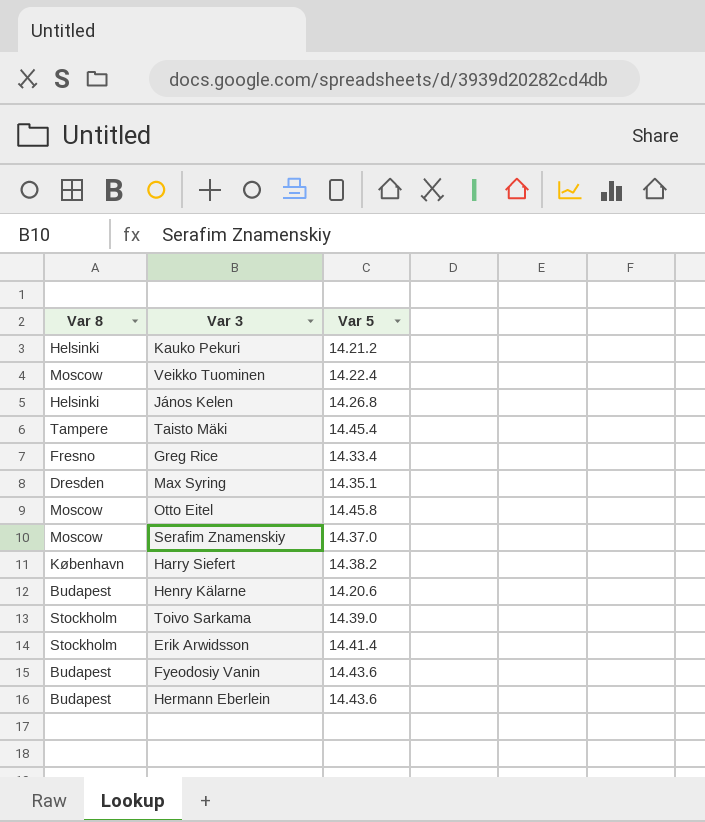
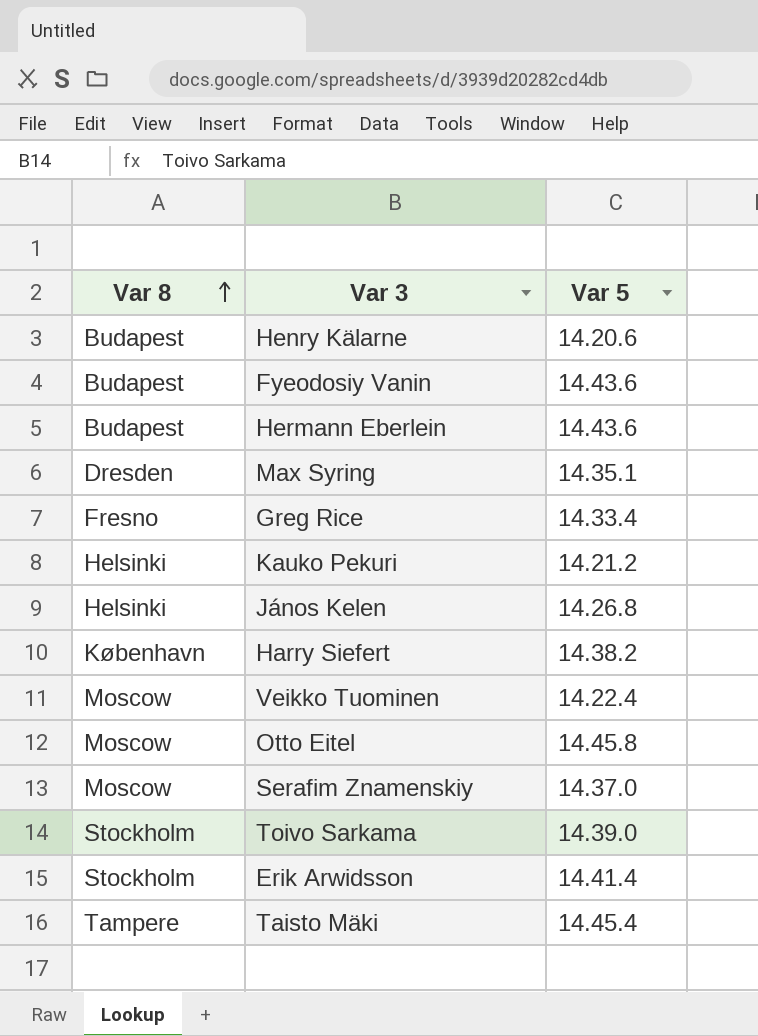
row order: none -> Var 8 ascending

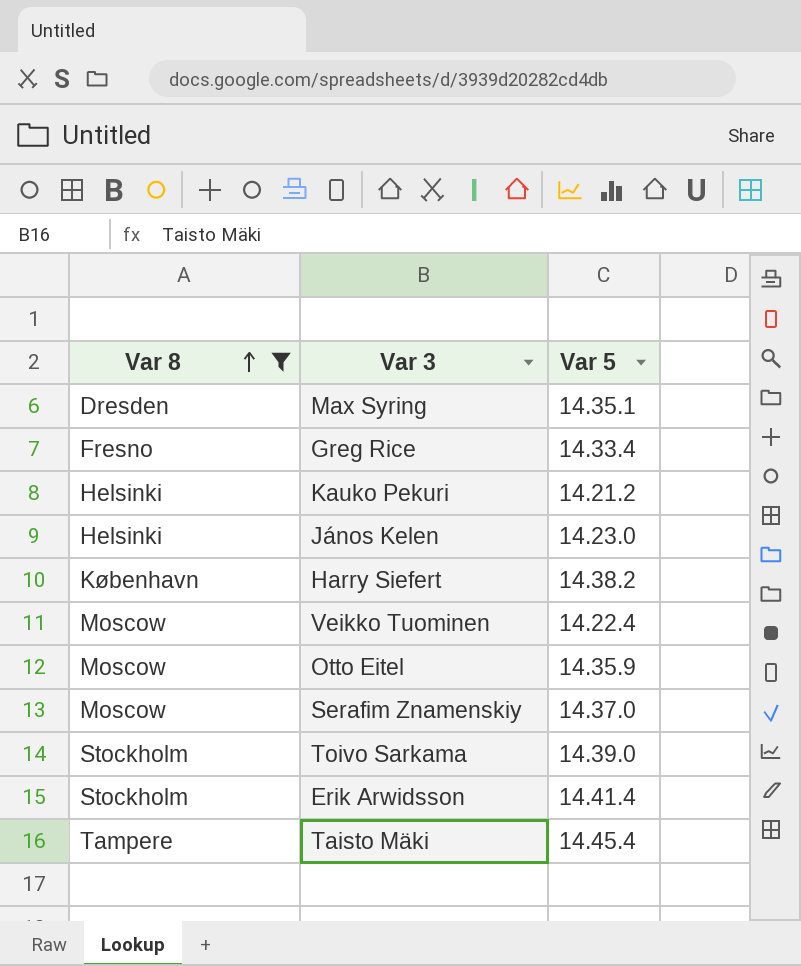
filter: none -> Var 8 != Budapest
János Kelen | Var 5: 14.26.8 -> 14.23.0
Otto Eitel | Var 5: 14.45.8 -> 14.35.9

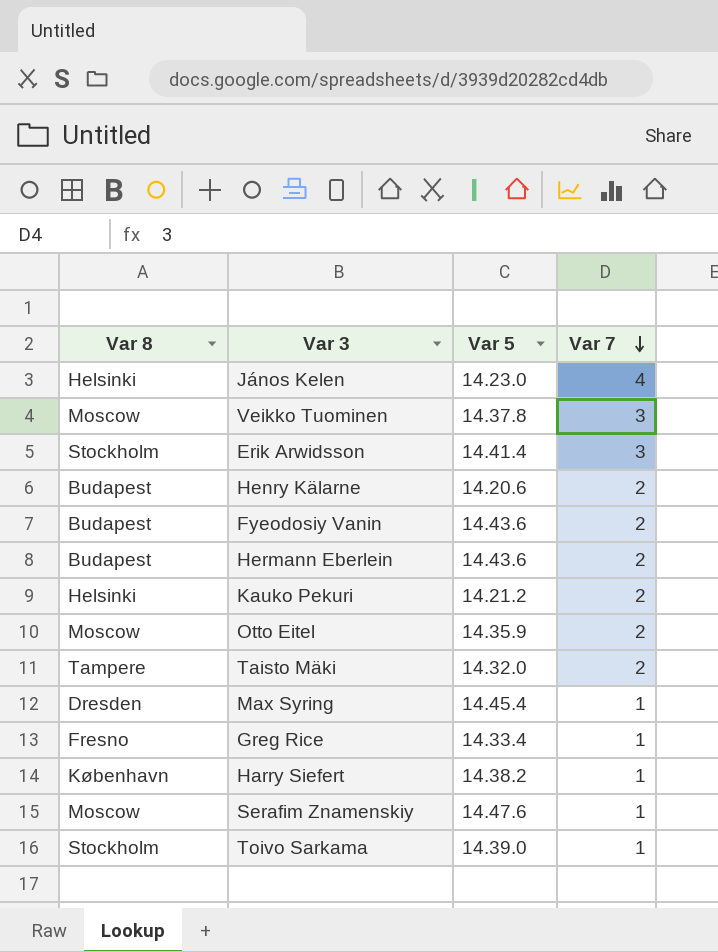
filter: Var 8 != Budapest -> none
row order: Var 8 ascending -> Var 7 descending
column Var 7 | position: none -> 4
Veikko Tuominen | Var 5: 14.22.4 -> 14.37.8
Taisto Mäki | Var 5: 14.45.4 -> 14.32.0
Max Syring | Var 5: 14.35.1 -> 14.45.4
Serafim Znamenskiy | Var 5: 14.37.0 -> 14.47.6

